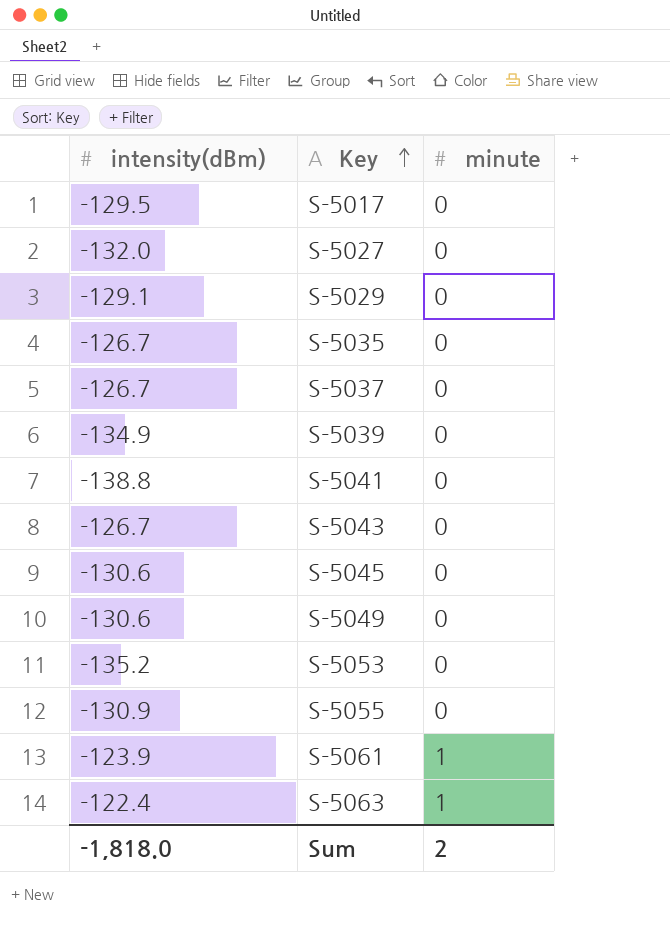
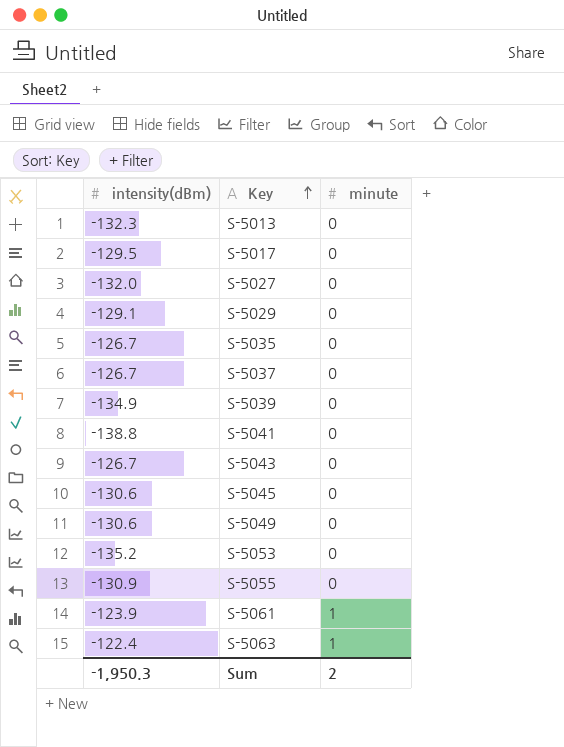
row S-5013: none -> -132.3 | 0
Sum | intensity(dBm): -1,818.0 -> -1,950.3

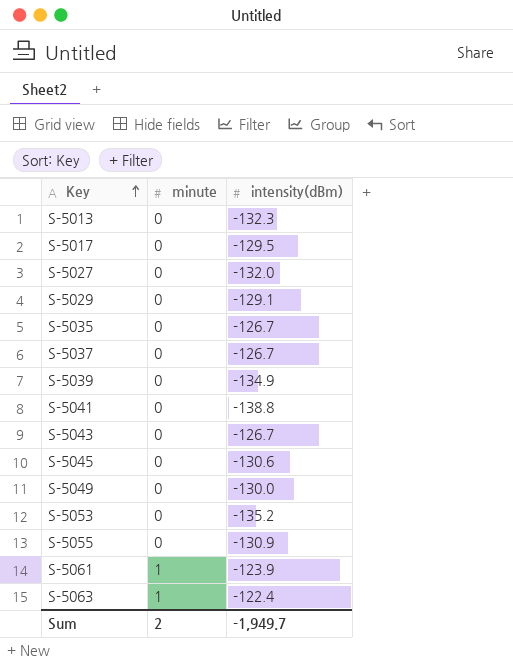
column intensity(dBm) | position: 1 -> 3
S-5049 | intensity(dBm): -130.6 -> -130.0
Sum | intensity(dBm): -1,950.3 -> -1,949.7

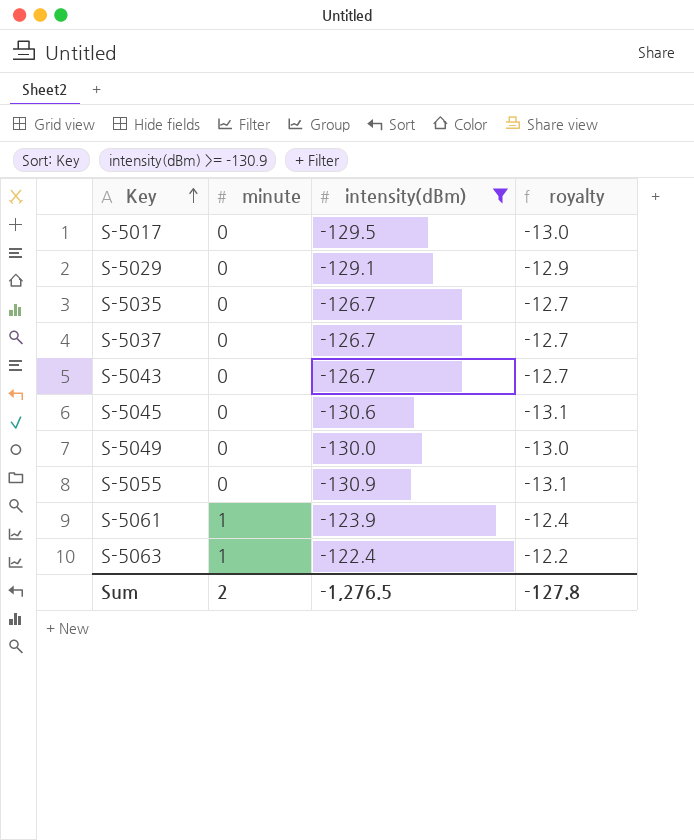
filter: none -> intensity(dBm) >= -130.9
column royalty | formula: none -> [intensity(dBm)] * 0.1
Sum | intensity(dBm): -1,949.7 -> -1,276.5

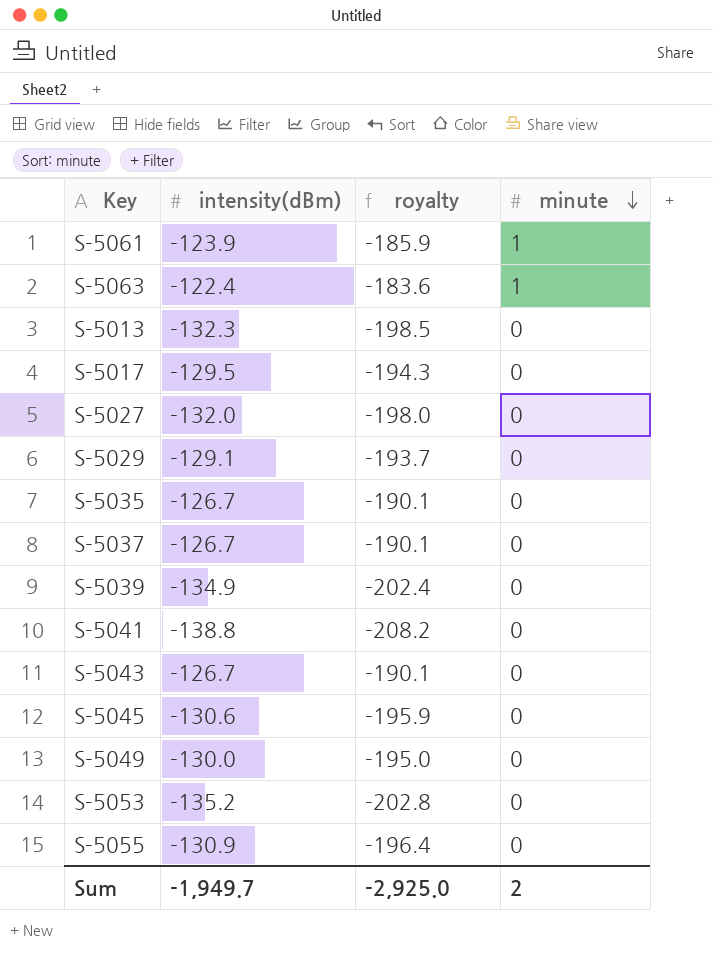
filter: intensity(dBm) >= -130.9 -> none
row order: Key ascending -> minute descending
column royalty | formula: [intensity(dBm)] * 0.1 -> [intensity(dBm)] * 1.5
column minute | position: 2 -> 4
Sum | intensity(dBm): -1,276.5 -> -1,949.7
Sum | royalty: -127.8 -> -2,925.0

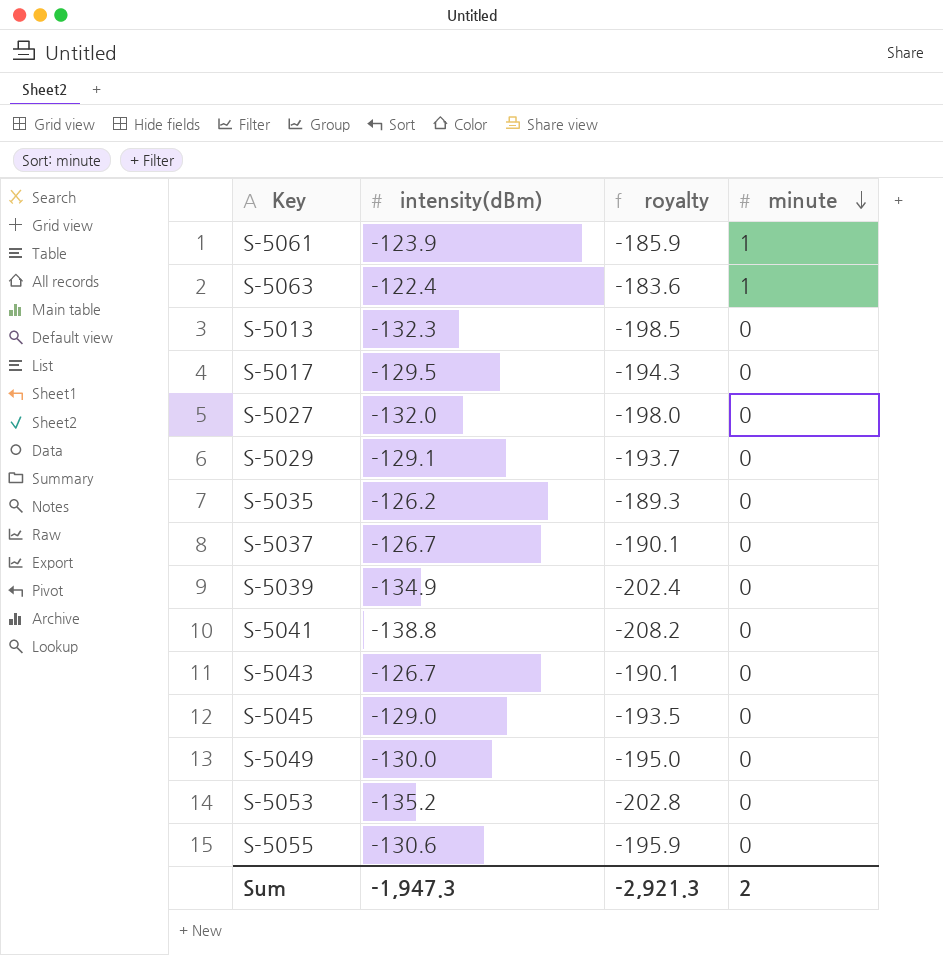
S-5035 | intensity(dBm): -126.7 -> -126.2
S-5035 | royalty: -190.1 -> -189.3
S-5045 | intensity(dBm): -130.6 -> -129.0
S-5045 | royalty: -195.9 -> -193.5
S-5055 | intensity(dBm): -130.9 -> -130.6
S-5055 | royalty: -196.4 -> -195.9
Sum | intensity(dBm): -1,949.7 -> -1,947.3
Sum | royalty: -2,925.0 -> -2,921.3

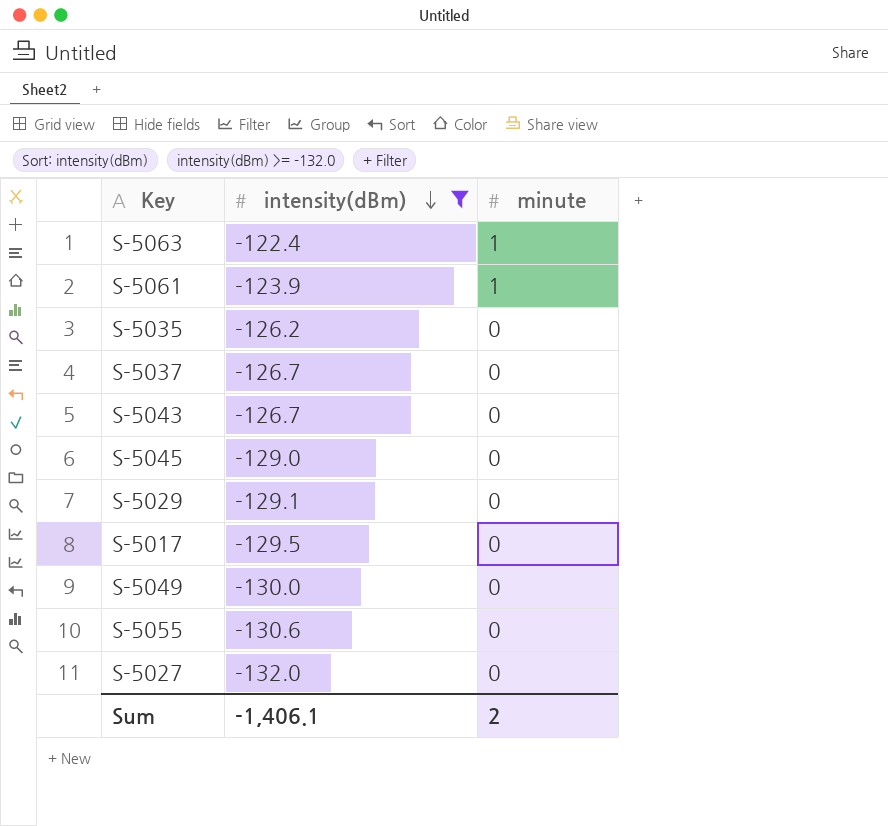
filter: none -> intensity(dBm) >= -132.0
row order: minute descending -> intensity(dBm) descending
column royalty | formula: [intensity(dBm)] * 1.5 -> none
Sum | intensity(dBm): -1,947.3 -> -1,406.1

